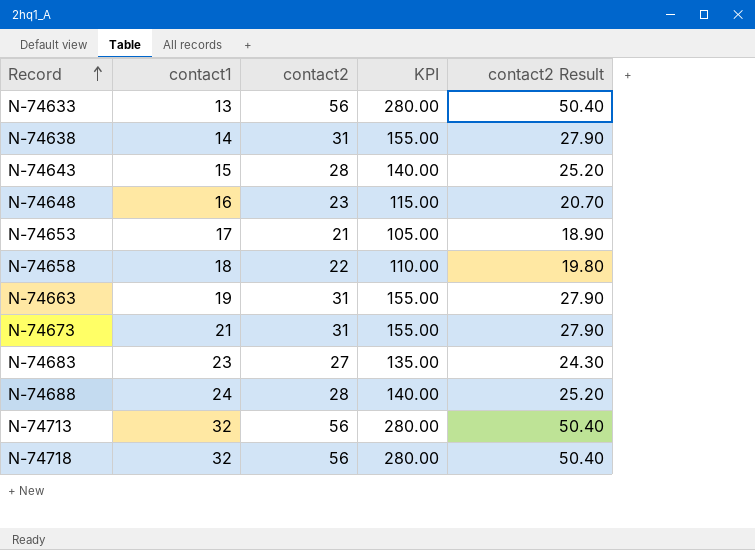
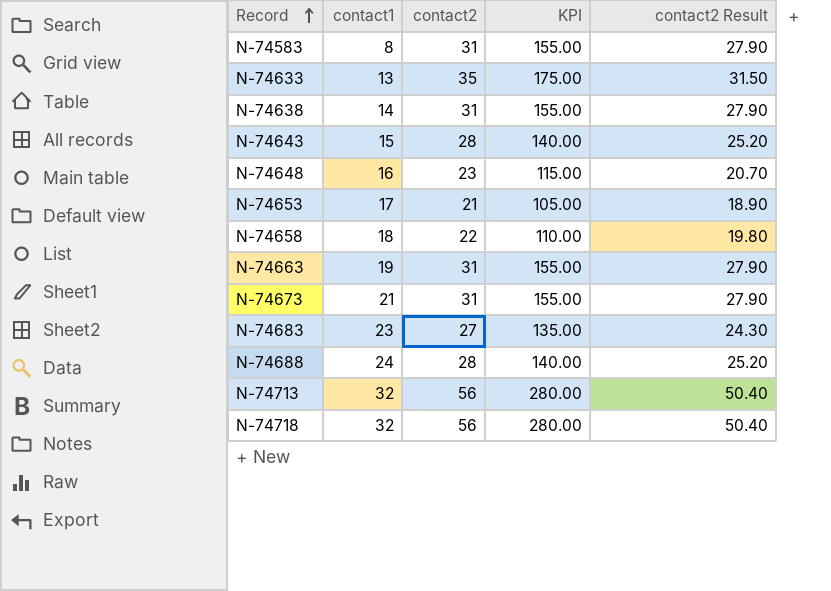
row N-74583: none -> 8 | 31 | 155.00 | 27.90
N-74633 | contact2: 56 -> 35
N-74633 | KPI: 280.00 -> 175.00
N-74633 | contact2 Result: 50.40 -> 31.50

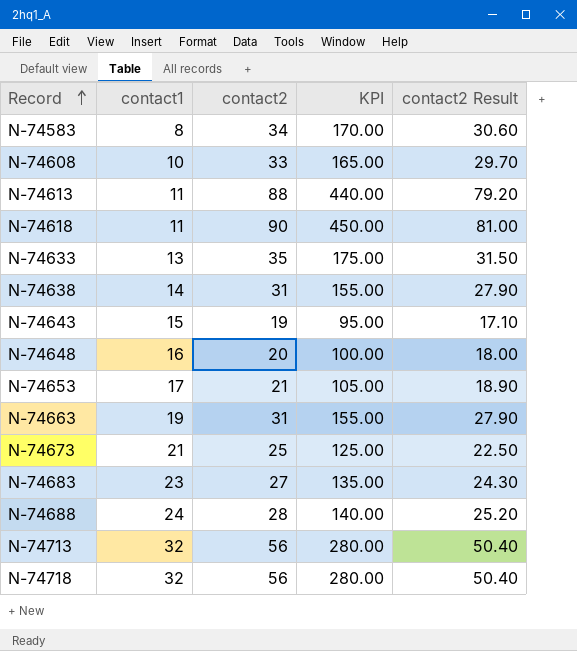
row N-74658: 18 | 22 | 110.00 | 19.80 -> none
N-74583 | contact2: 31 -> 34
N-74583 | KPI: 155.00 -> 170.00
N-74583 | contact2 Result: 27.90 -> 30.60
row N-74608: none -> 10 | 33 | 165.00 | 29.70
row N-74613: none -> 11 | 88 | 440.00 | 79.20
row N-74618: none -> 11 | 90 | 450.00 | 81.00
N-74643 | contact2: 28 -> 19
N-74643 | KPI: 140.00 -> 95.00
N-74643 | contact2 Result: 25.20 -> 17.10
N-74648 | contact2: 23 -> 20
N-74648 | KPI: 115.00 -> 100.00
N-74648 | contact2 Result: 20.70 -> 18.00
N-74673 | contact2: 31 -> 25
N-74673 | KPI: 155.00 -> 125.00
N-74673 | contact2 Result: 27.90 -> 22.50

